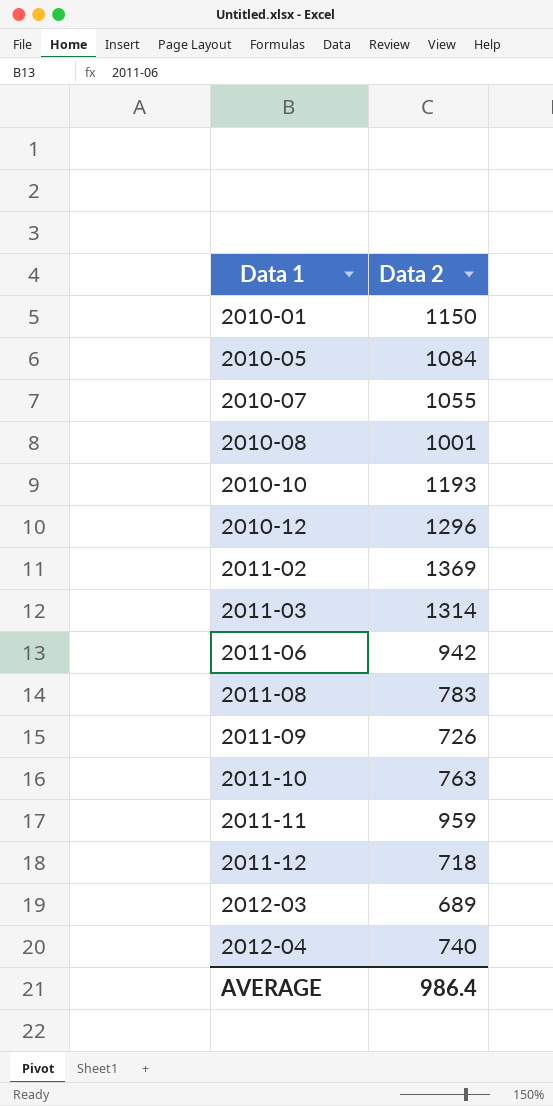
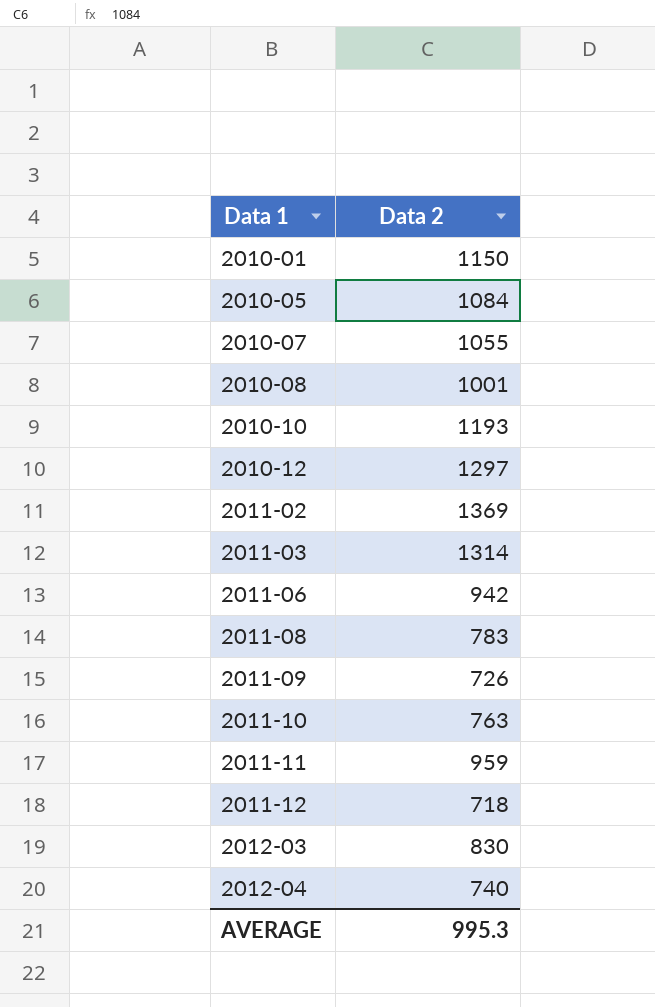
2010-12 | Data 2: 1296 -> 1297
2012-03 | Data 2: 689 -> 830
AVERAGE | Data 2: 986.4 -> 995.3

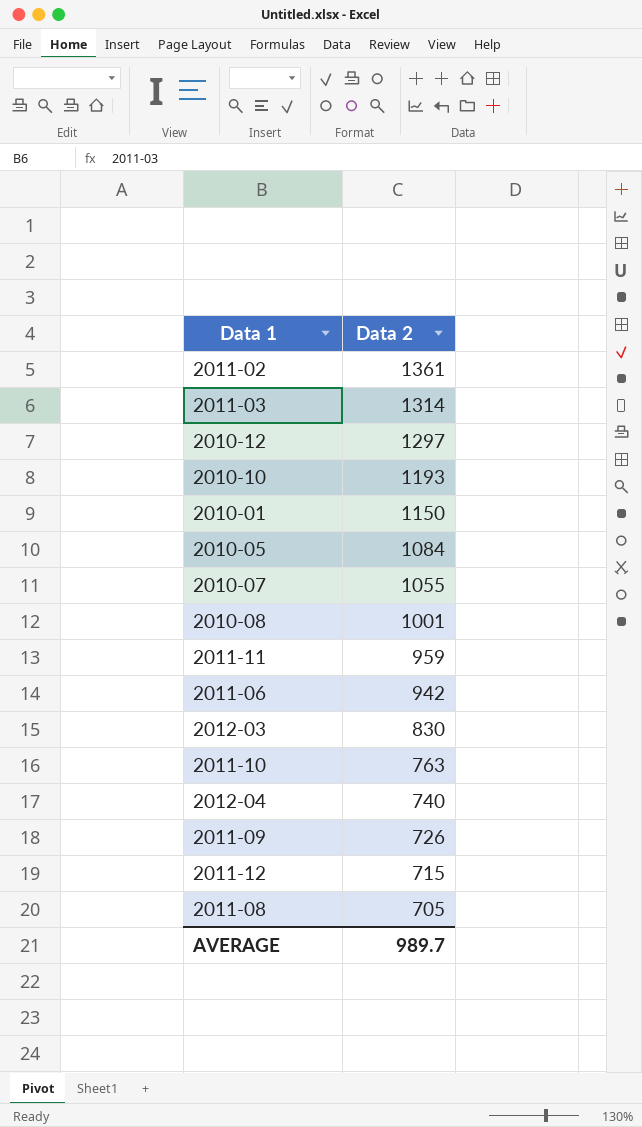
row order: Data 1 ascending -> Data 2 descending
2011-02 | Data 2: 1369 -> 1361
2011-12 | Data 2: 718 -> 715
2011-08 | Data 2: 783 -> 705
AVERAGE | Data 2: 995.3 -> 989.7

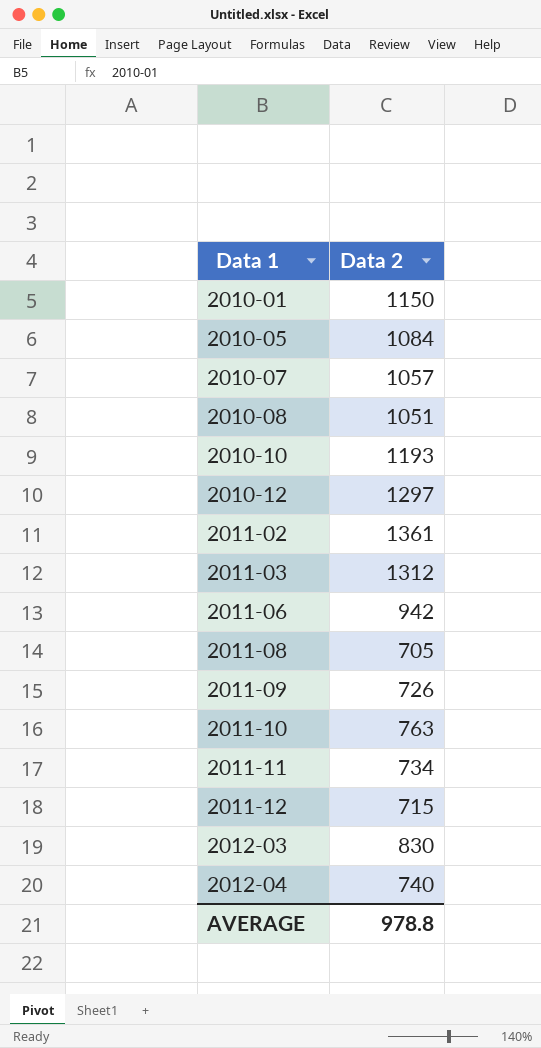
row order: Data 2 descending -> Data 1 ascending
2010-07 | Data 2: 1055 -> 1057
2010-08 | Data 2: 1001 -> 1051
2011-03 | Data 2: 1314 -> 1312
2011-11 | Data 2: 959 -> 734
AVERAGE | Data 2: 989.7 -> 978.8

